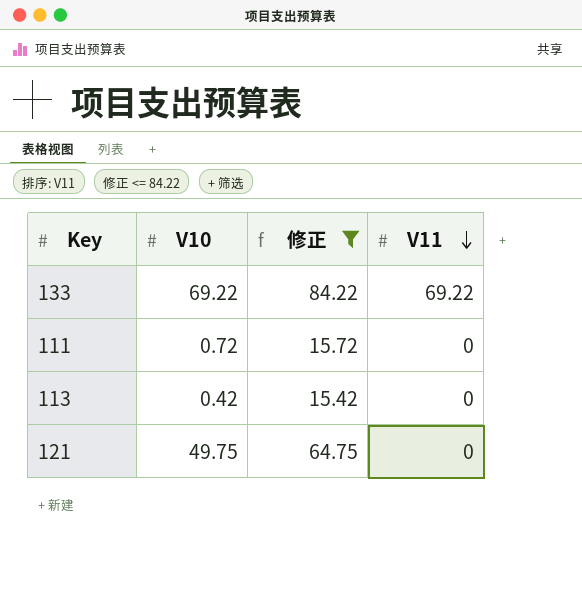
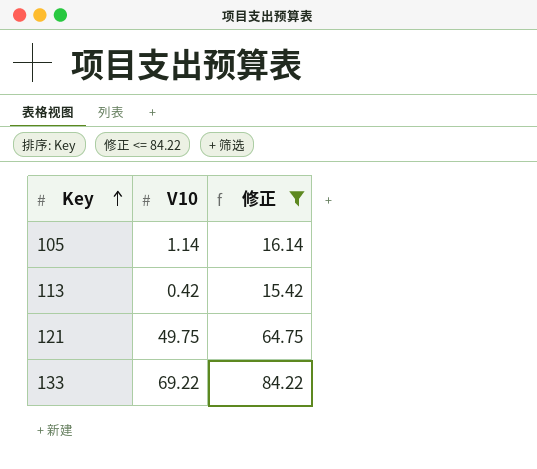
row order: V11 descending -> Key ascending
column V11 | position: 4 -> none
row 111: 0.72 | 15.72 | 0 -> none
row 105: none -> 1.14 | 16.14

